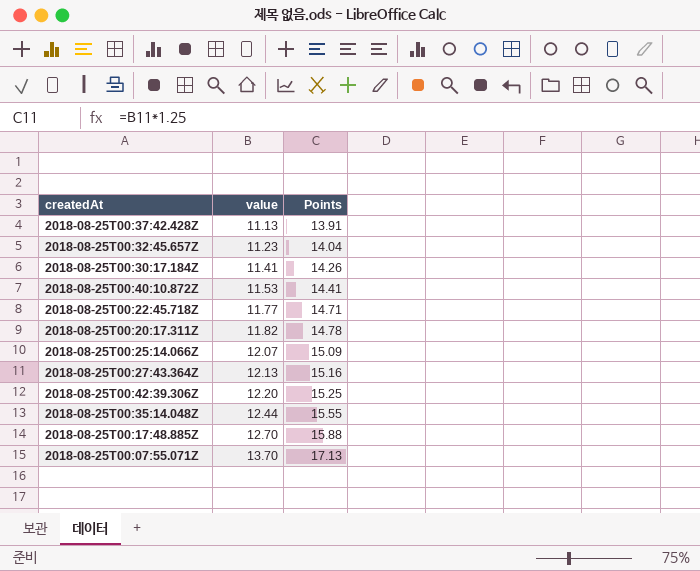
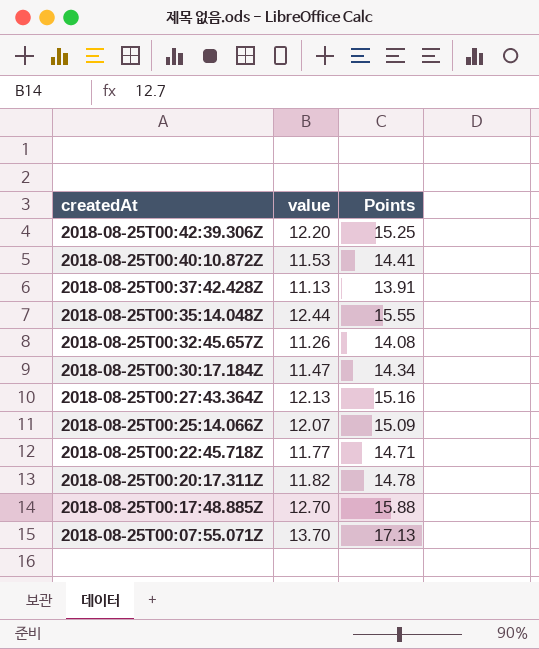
row order: value ascending -> createdAt descending
2018-08-25T00:32:45.657Z | value: 11.23 -> 11.26
2018-08-25T00:32:45.657Z | Points: 14.04 -> 14.08
2018-08-25T00:30:17.184Z | value: 11.41 -> 11.47
2018-08-25T00:30:17.184Z | Points: 14.26 -> 14.34

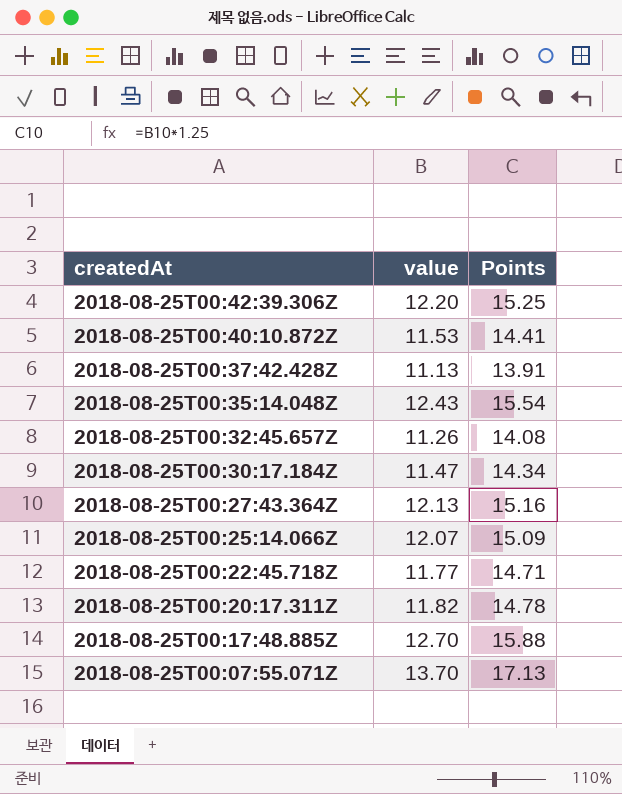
2018-08-25T00:35:14.048Z | value: 12.44 -> 12.43
2018-08-25T00:35:14.048Z | Points: 15.55 -> 15.54

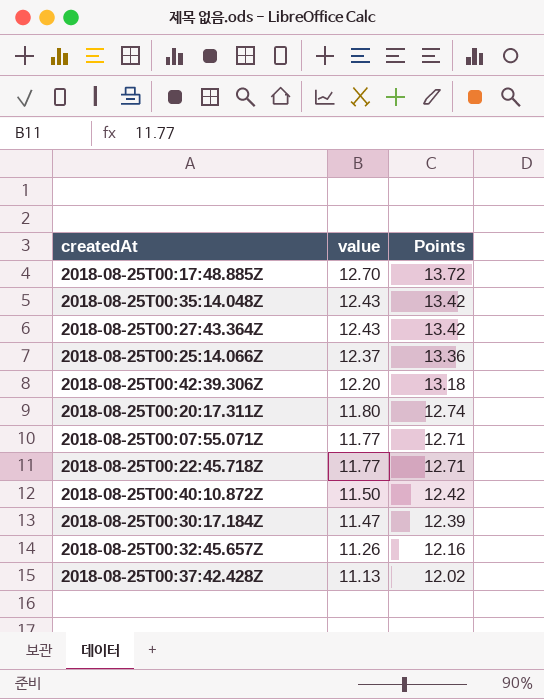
row order: createdAt descending -> value descending
column Points | formula: [value] * 1.25 -> [value] * 1.08
2018-08-25T00:27:43.364Z | value: 12.13 -> 12.43
2018-08-25T00:25:14.066Z | value: 12.07 -> 12.37
2018-08-25T00:20:17.311Z | value: 11.82 -> 11.80
2018-08-25T00:07:55.071Z | value: 13.70 -> 11.77
2018-08-25T00:40:10.872Z | value: 11.53 -> 11.50

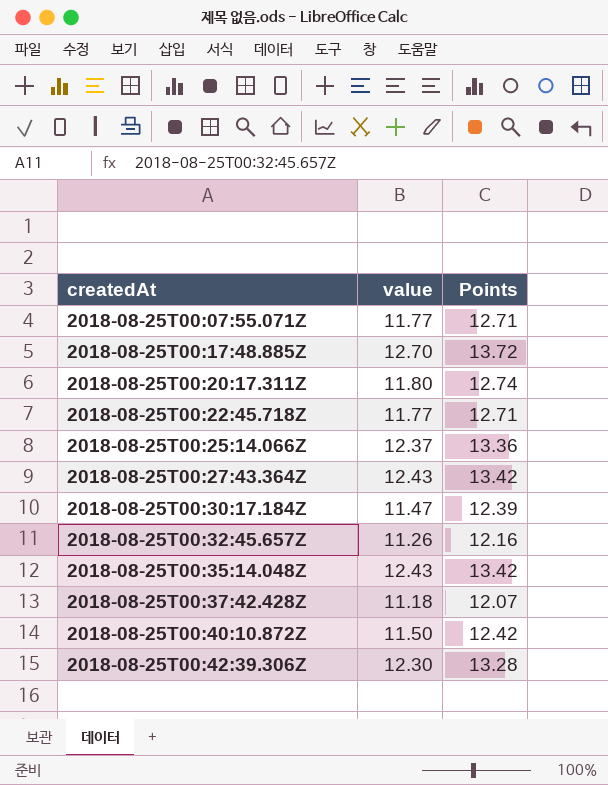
row order: value descending -> createdAt ascending
2018-08-25T00:37:42.428Z | value: 11.13 -> 11.18
2018-08-25T00:37:42.428Z | Points: 12.02 -> 12.07
2018-08-25T00:42:39.306Z | value: 12.20 -> 12.30
2018-08-25T00:42:39.306Z | Points: 13.18 -> 13.28

